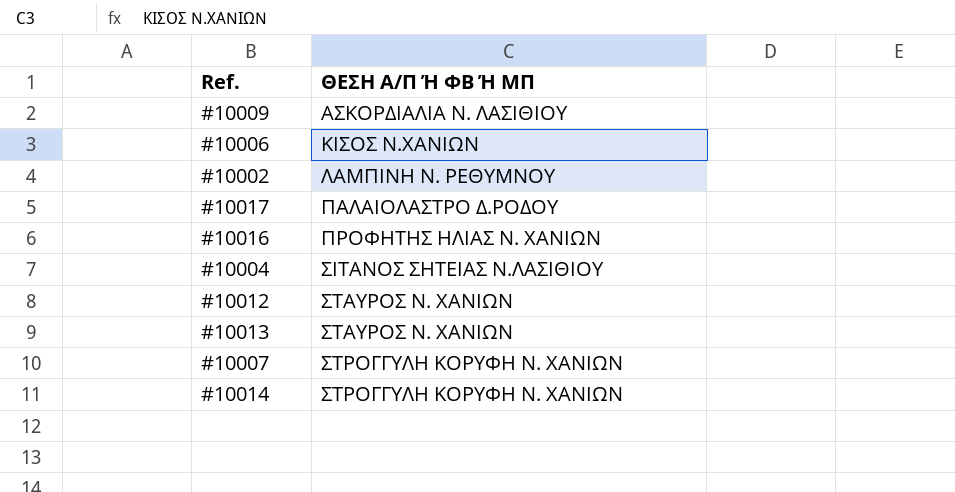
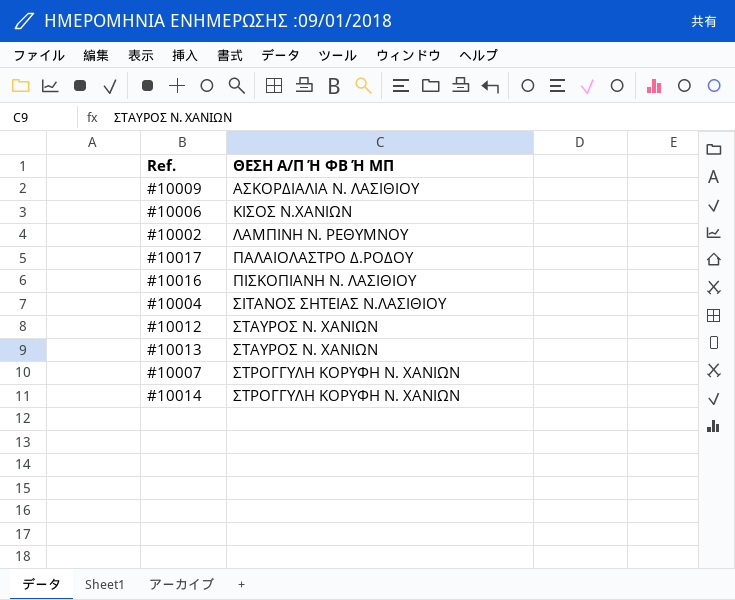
#10016 | ΘΕΣΗ Α/Π Ή ΦΒ Ή ΜΠ: ΠΡΟΦΗΤΗΣ ΗΛΙΑΣ Ν. ΧΑΝΙΩΝ -> ΠΙΣΚΟΠΙΑΝΗ Ν. ΛΑΣΙΘΙΟΥ

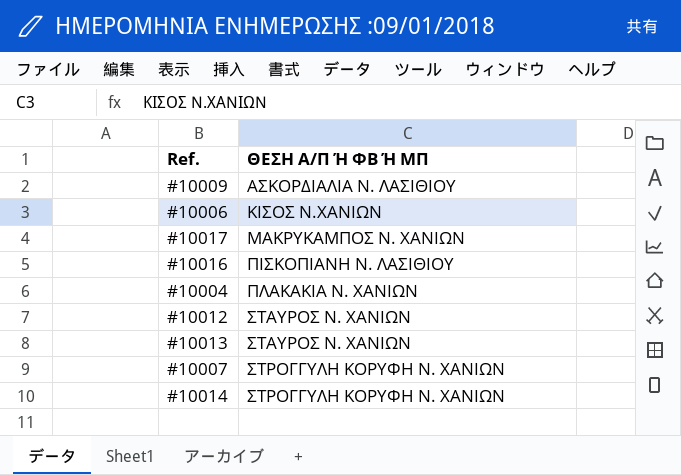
row #10002: ΛΑΜΠΙΝΗ Ν. ΡΕΘΥΜΝΟΥ -> none
#10017 | ΘΕΣΗ Α/Π Ή ΦΒ Ή ΜΠ: ΠΑΛΑΙΟΛΑΣΤΡΟ Δ.ΡΟΔΟΥ -> ΜΑΚΡΥΚΑΜΠΟΣ Ν. ΧΑΝΙΩΝ
#10004 | ΘΕΣΗ Α/Π Ή ΦΒ Ή ΜΠ: ΣΙΤΑΝΟΣ ΣΗΤΕΙΑΣ Ν.ΛΑΣΙΘΙΟΥ -> ΠΛΑΚΑΚΙΑ Ν. ΧΑΝΙΩΝ

